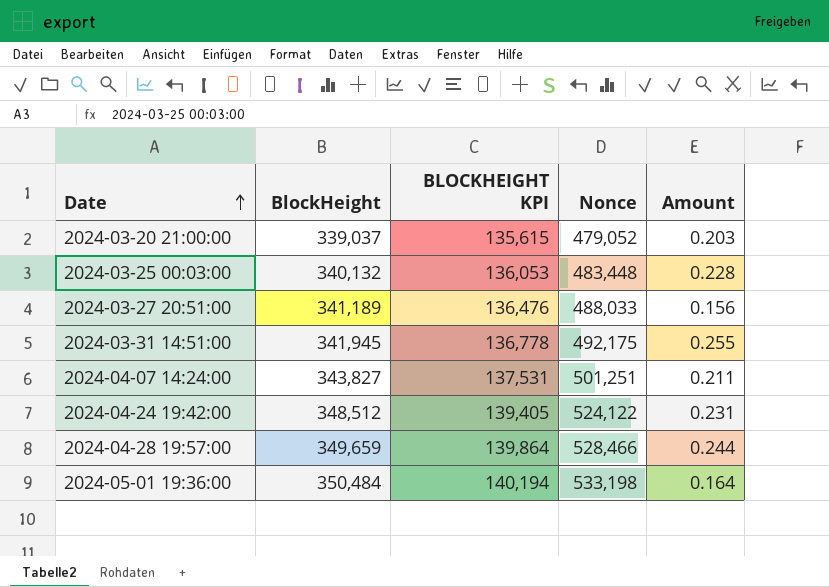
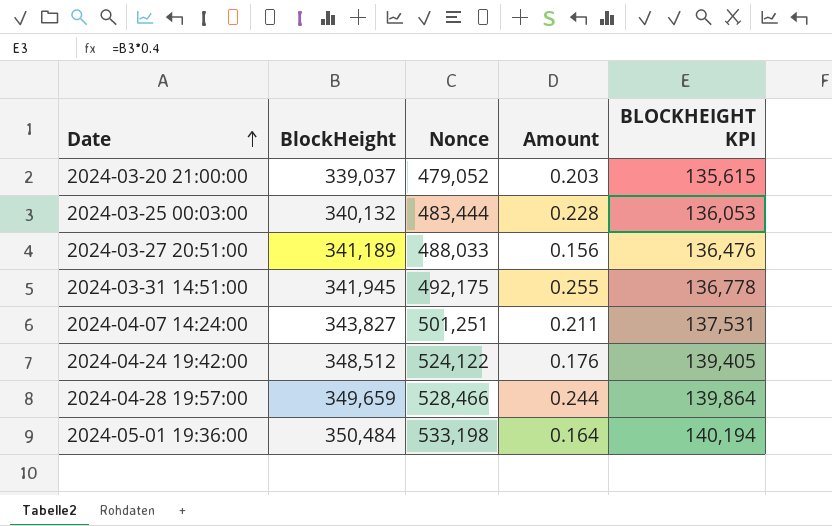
column BLOCKHEIGHT KPI | position: 3 -> 5
2024-03-25 00:03:00 | Nonce: 483,448 -> 483,444
2024-04-24 19:42:00 | Amount: 0.231 -> 0.176

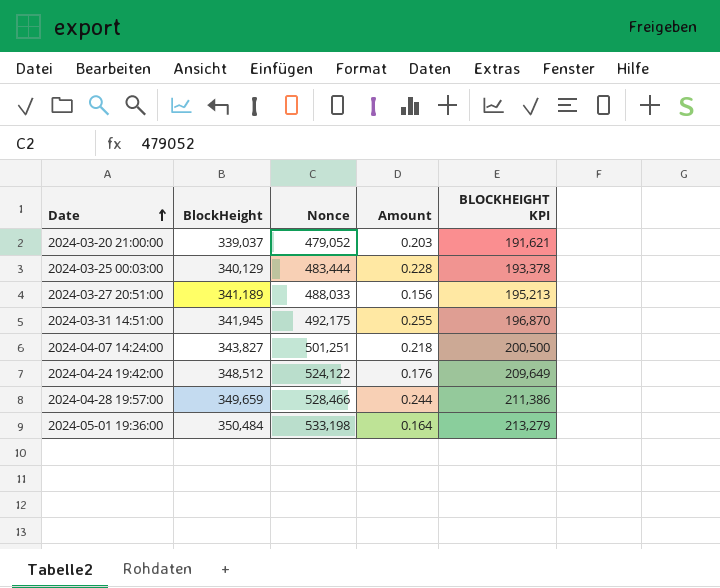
column BLOCKHEIGHT KPI | formula: [BlockHeight] * 0.4 -> [Nonce] * 0.4
2024-03-25 00:03:00 | BlockHeight: 340,132 -> 340,129
2024-04-07 14:24:00 | Amount: 0.211 -> 0.218

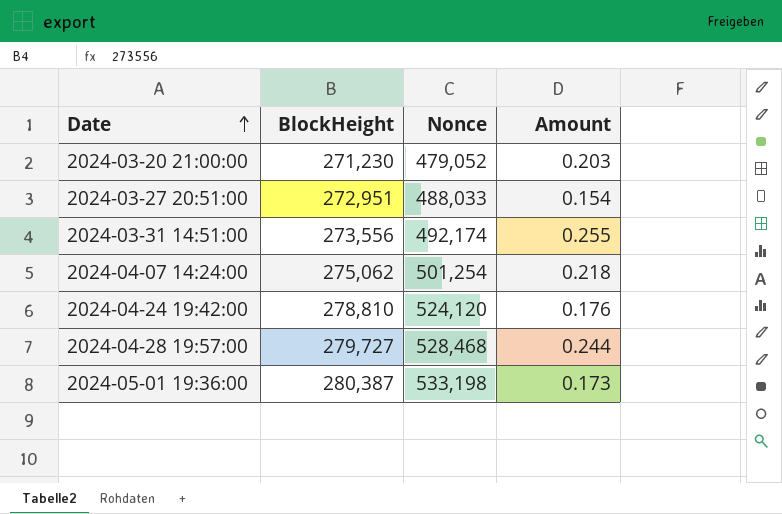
column BLOCKHEIGHT KPI | formula: [Nonce] * 0.4 -> none
row 2024-03-25 00:03:00: 340,129 | 483,444 | 0.228 | 193,378 -> none
2024-03-20 21:00:00 | BlockHeight: 339,037 -> 271,230
2024-03-27 20:51:00 | BlockHeight: 341,189 -> 272,951
2024-03-27 20:51:00 | Amount: 0.156 -> 0.154
2024-03-31 14:51:00 | BlockHeight: 341,945 -> 273,556
2024-03-31 14:51:00 | Nonce: 492,175 -> 492,174
2024-04-07 14:24:00 | BlockHeight: 343,827 -> 275,062
2024-04-07 14:24:00 | Nonce: 501,251 -> 501,254
2024-04-24 19:42:00 | BlockHeight: 348,512 -> 278,810
2024-04-24 19:42:00 | Nonce: 524,122 -> 524,120
2024-04-28 19:57:00 | BlockHeight: 349,659 -> 279,727
2024-04-28 19:57:00 | Nonce: 528,466 -> 528,468
2024-05-01 19:36:00 | BlockHeight: 350,484 -> 280,387
2024-05-01 19:36:00 | Amount: 0.164 -> 0.173

